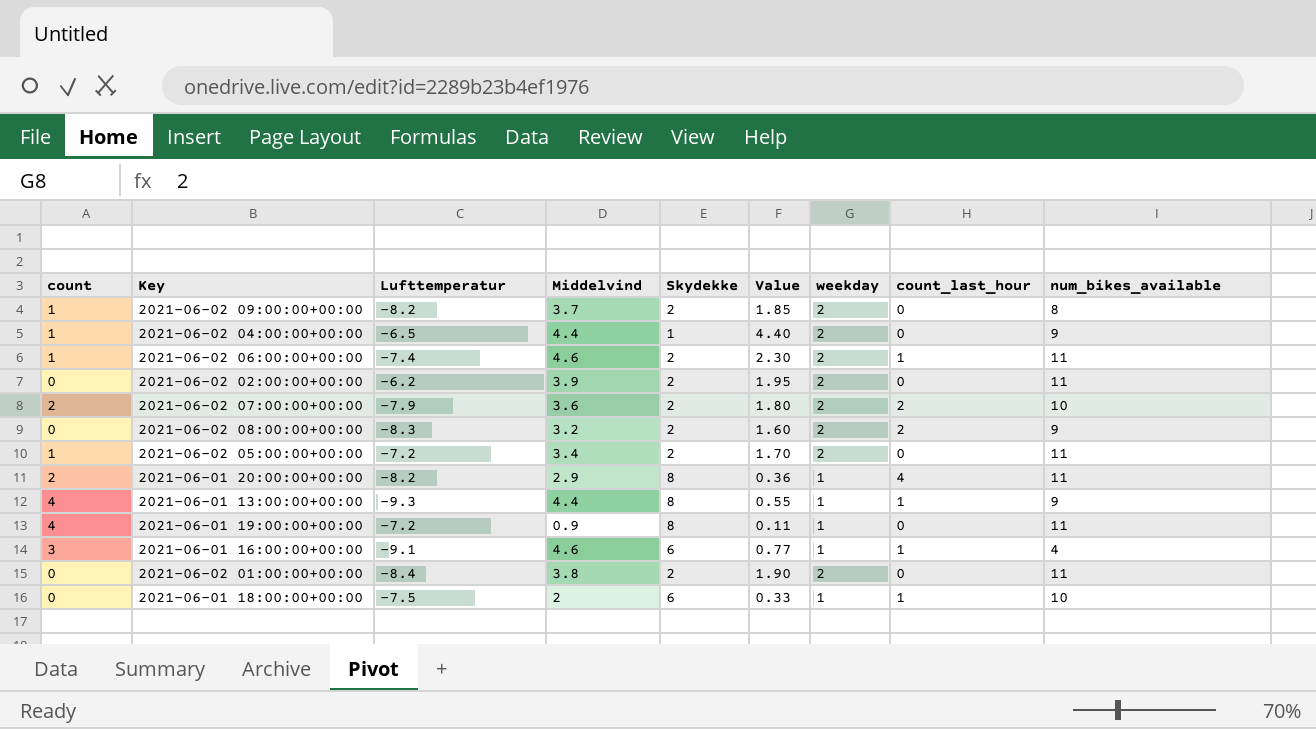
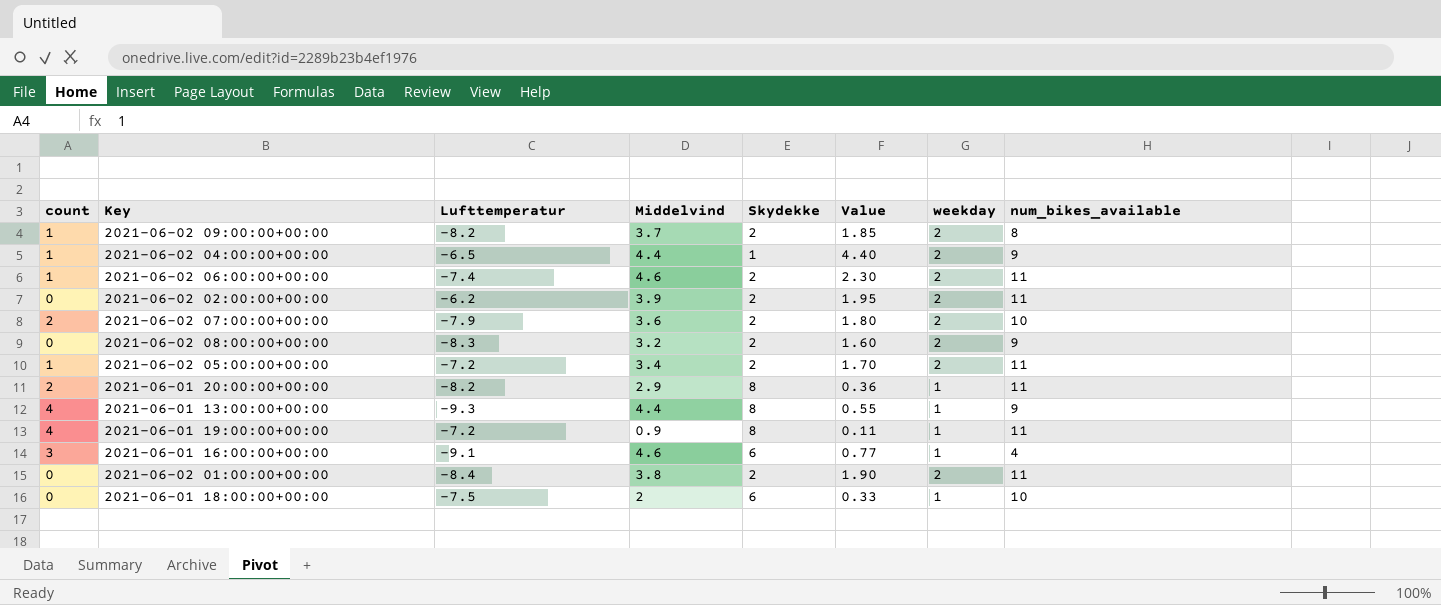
column count_last_hour | position: 8 -> none

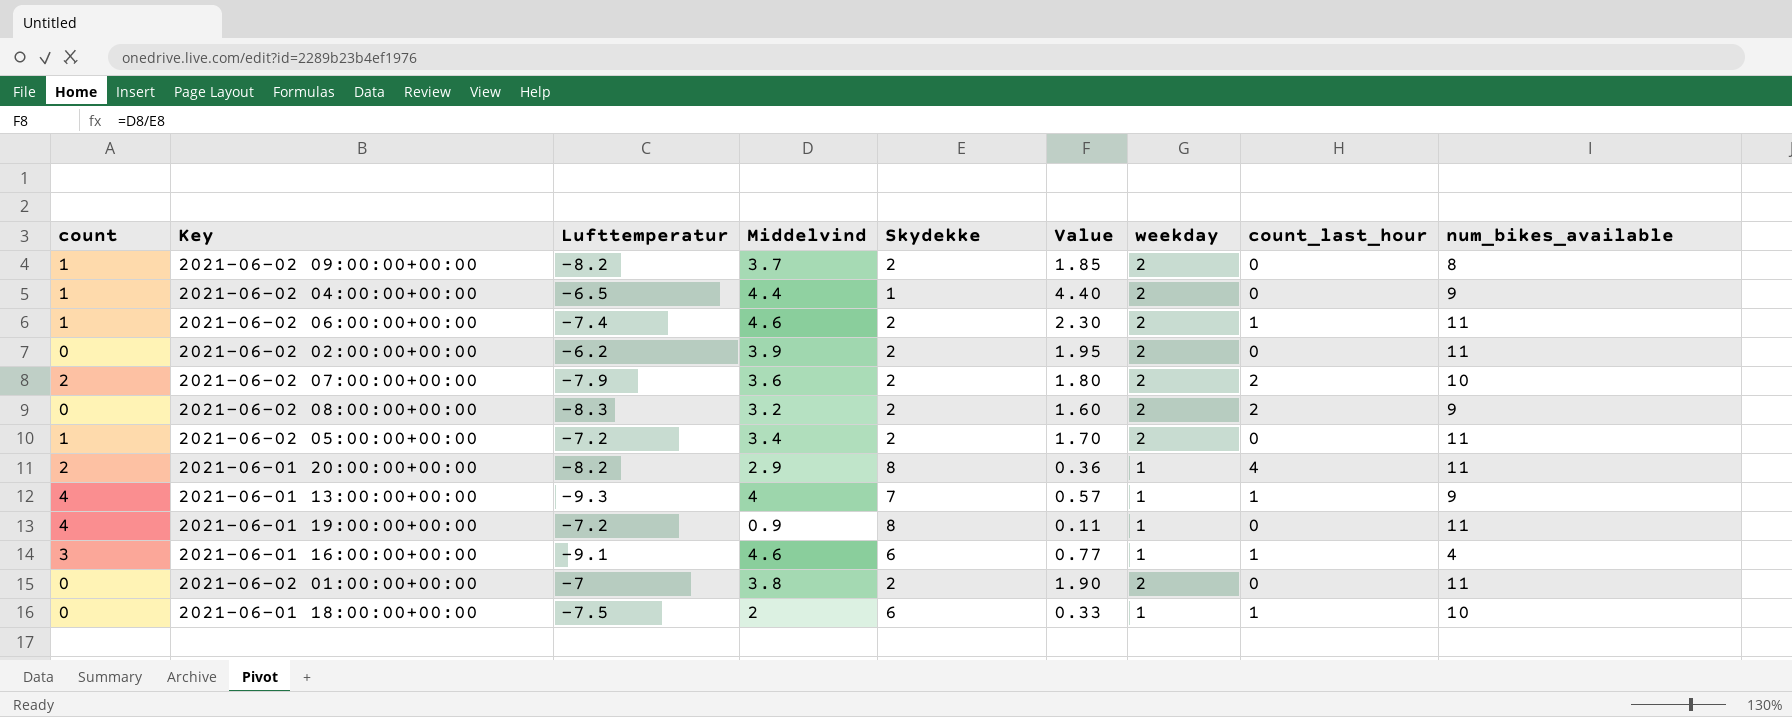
column count_last_hour | position: none -> 8
2021-06-01 13:00:00+00:00 | Middelvind: 4.4 -> 4
2021-06-01 13:00:00+00:00 | Skydekke: 8 -> 7
2021-06-01 13:00:00+00:00 | Value: 0.55 -> 0.57
2021-06-02 01:00:00+00:00 | Lufttemperatur: -8.4 -> -7

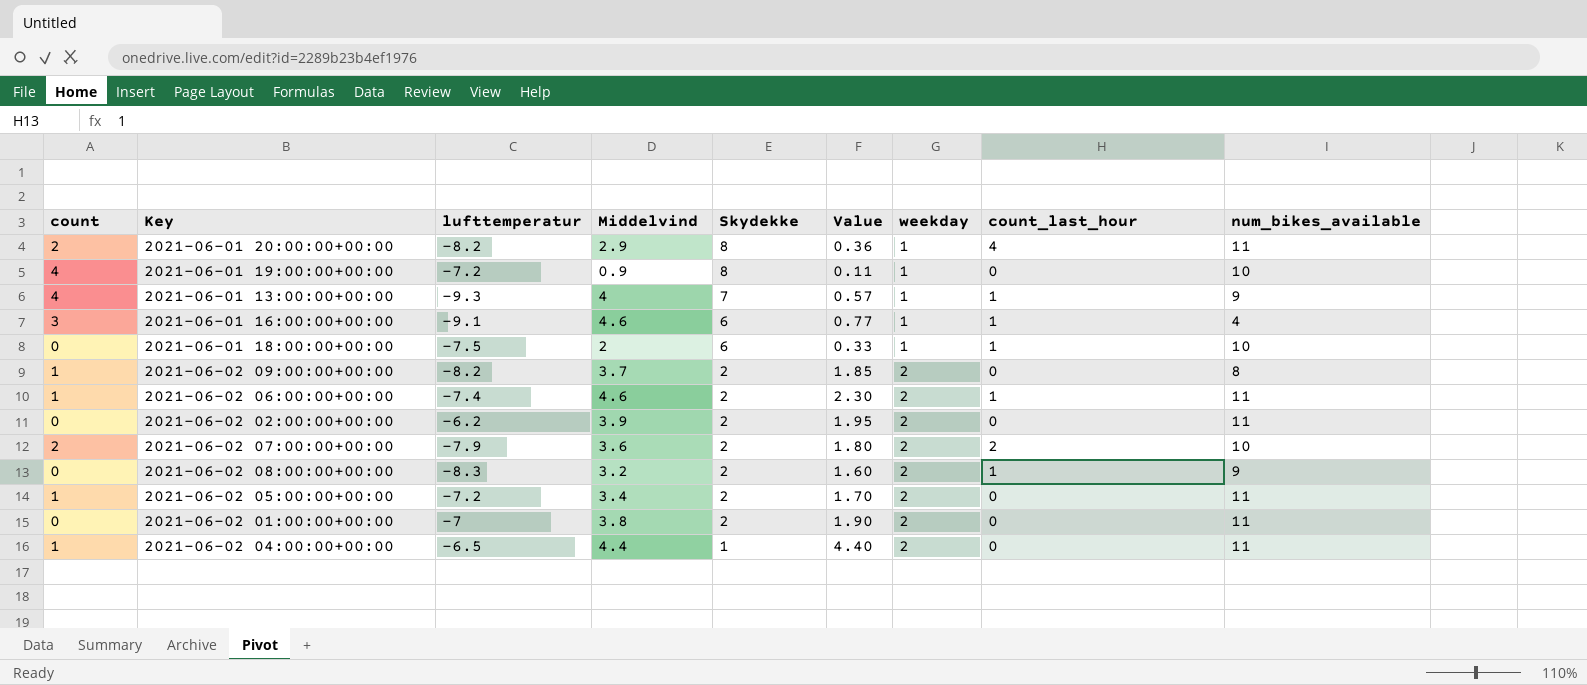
row order: none -> Skydekke descending
column name: Lufttemperatur -> lufttemperatur
2021-06-01 19:00:00+00:00 | num_bikes_available: 11 -> 10
2021-06-02 08:00:00+00:00 | count_last_hour: 2 -> 1
2021-06-02 04:00:00+00:00 | num_bikes_available: 9 -> 11

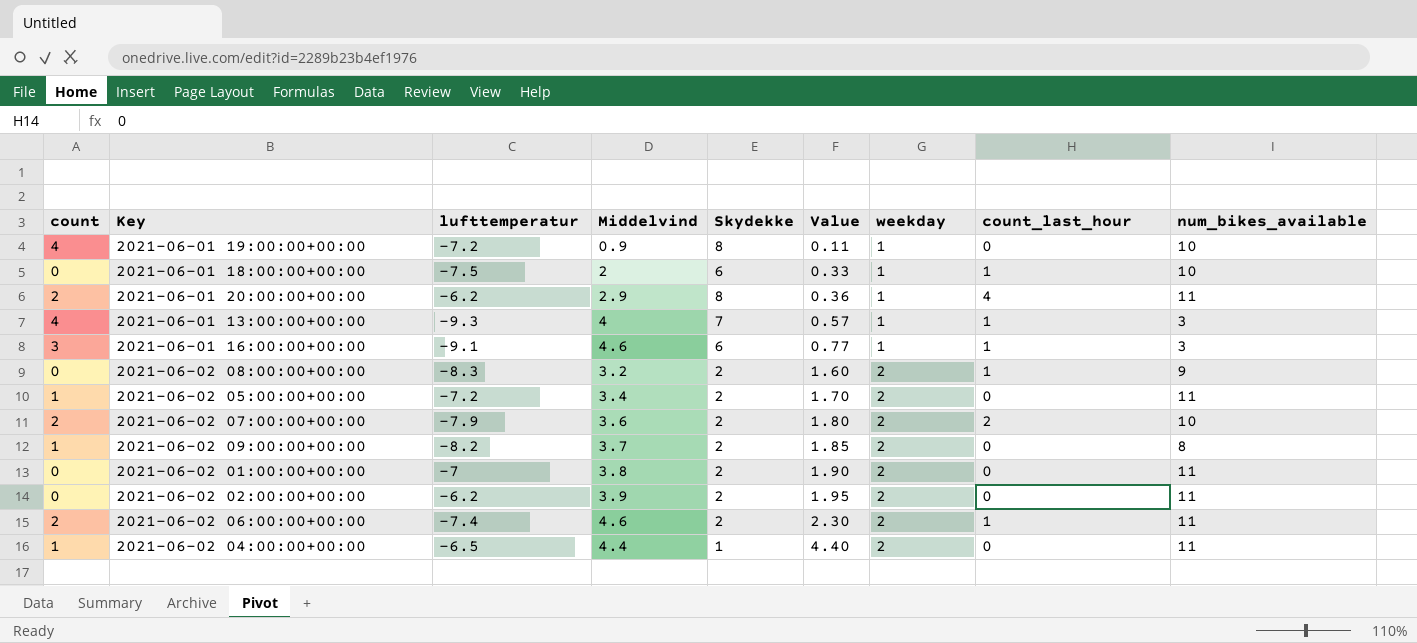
row order: Skydekke descending -> Value ascending
2021-06-01 20:00:00+00:00 | lufttemperatur: -8.2 -> -6.2
2021-06-01 13:00:00+00:00 | num_bikes_available: 9 -> 3
2021-06-01 16:00:00+00:00 | num_bikes_available: 4 -> 3
2021-06-02 06:00:00+00:00 | count: 1 -> 2

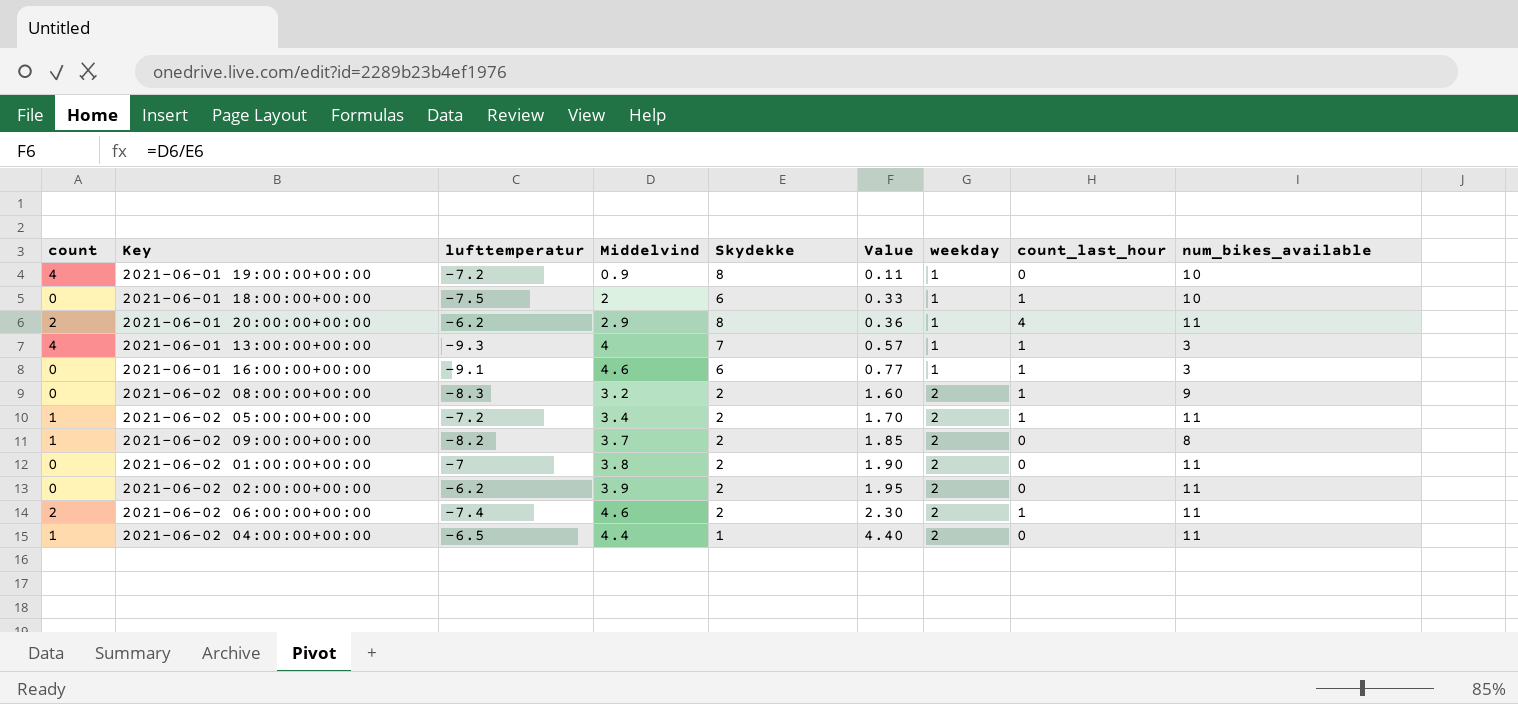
row 2021-06-02 07:00:00+00:00: 2 | -7.9 | 3.6 | 2 | 1.80 | 2 | 2 | 10 -> none
2021-06-01 16:00:00+00:00 | count: 3 -> 0
2021-06-02 05:00:00+00:00 | count_last_hour: 0 -> 1

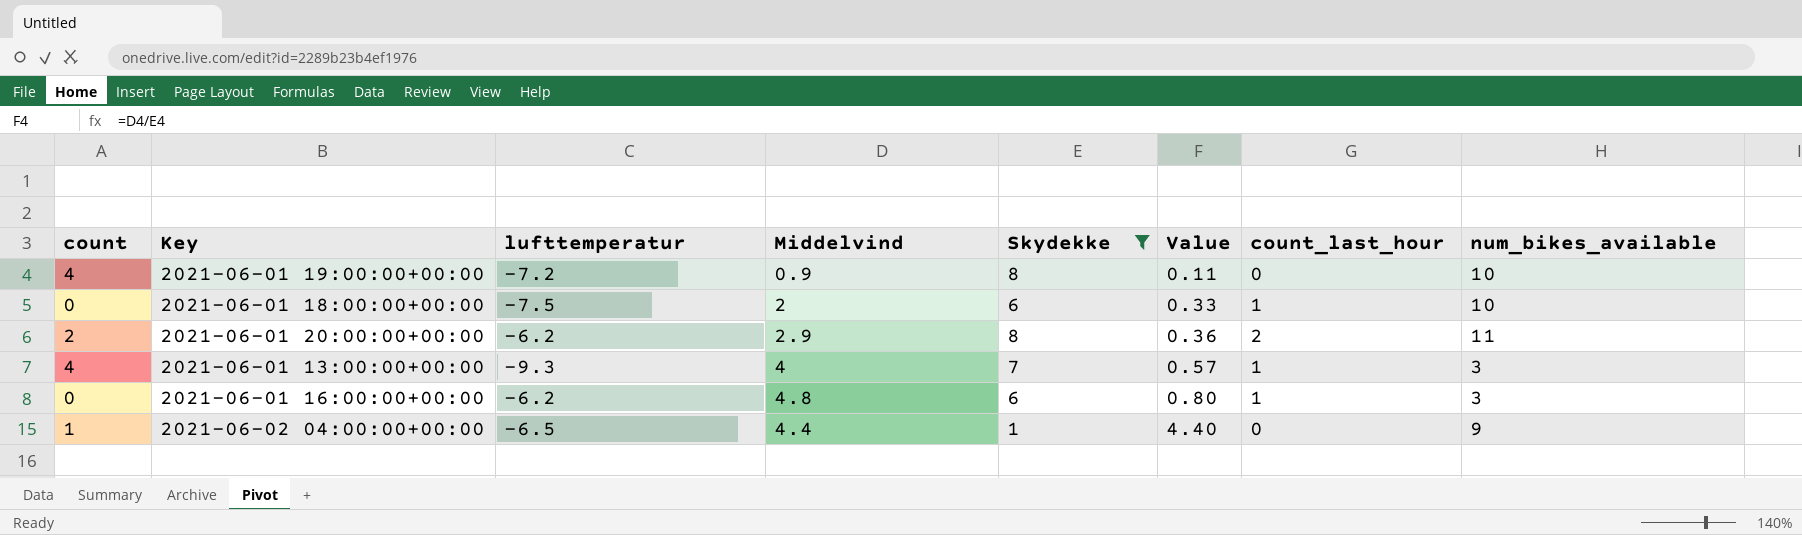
filter: none -> Skydekke != 2
column weekday | position: 7 -> none
2021-06-01 20:00:00+00:00 | count_last_hour: 4 -> 2
2021-06-01 16:00:00+00:00 | lufttemperatur: -9.1 -> -6.2
2021-06-01 16:00:00+00:00 | Middelvind: 4.6 -> 4.8
2021-06-01 16:00:00+00:00 | Value: 0.77 -> 0.80
2021-06-02 04:00:00+00:00 | num_bikes_available: 11 -> 9

